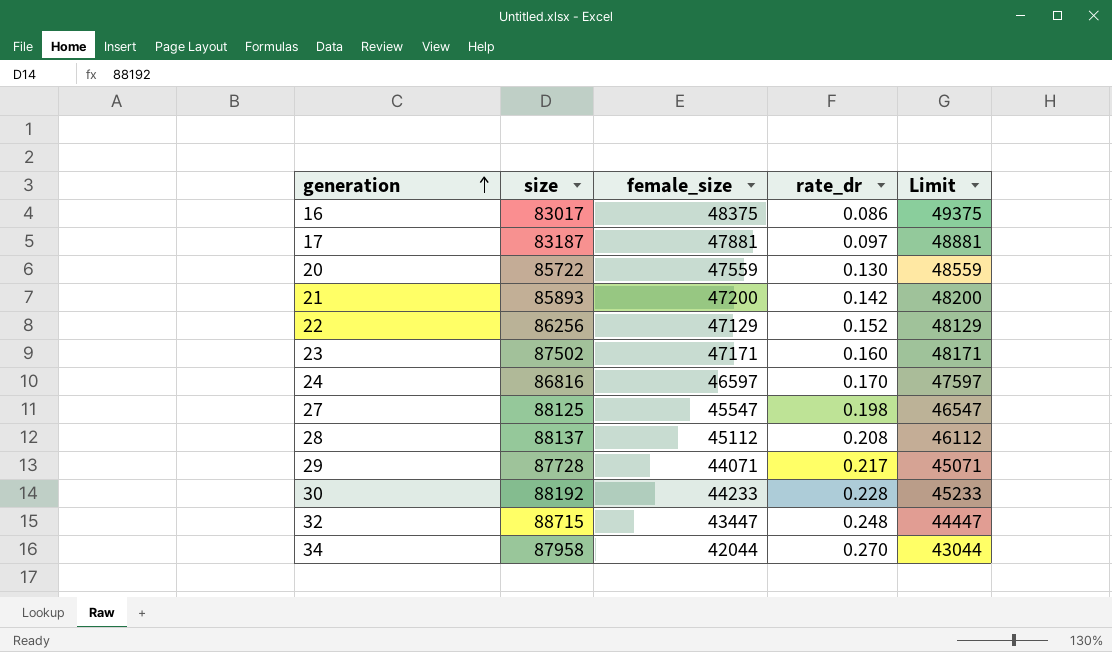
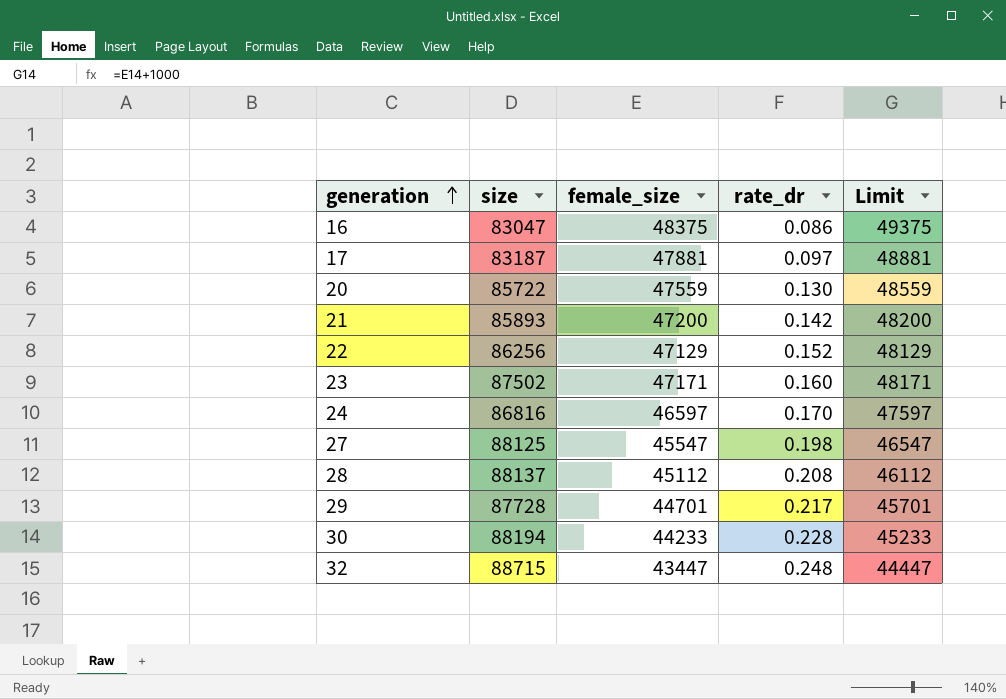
row 34: 87958 | 42044 | 0.270 | 43044 -> none
16 | size: 83017 -> 83047
29 | female_size: 44071 -> 44701
29 | Limit: 45071 -> 45701
30 | size: 88192 -> 88194

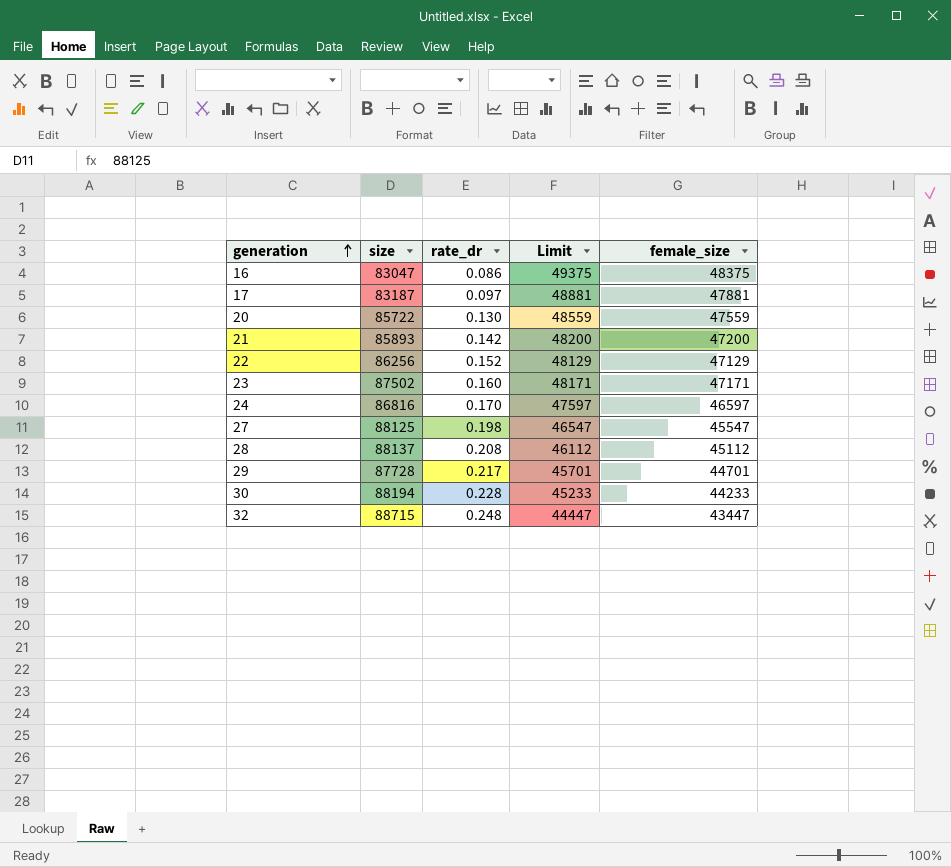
column female_size | position: 3 -> 5

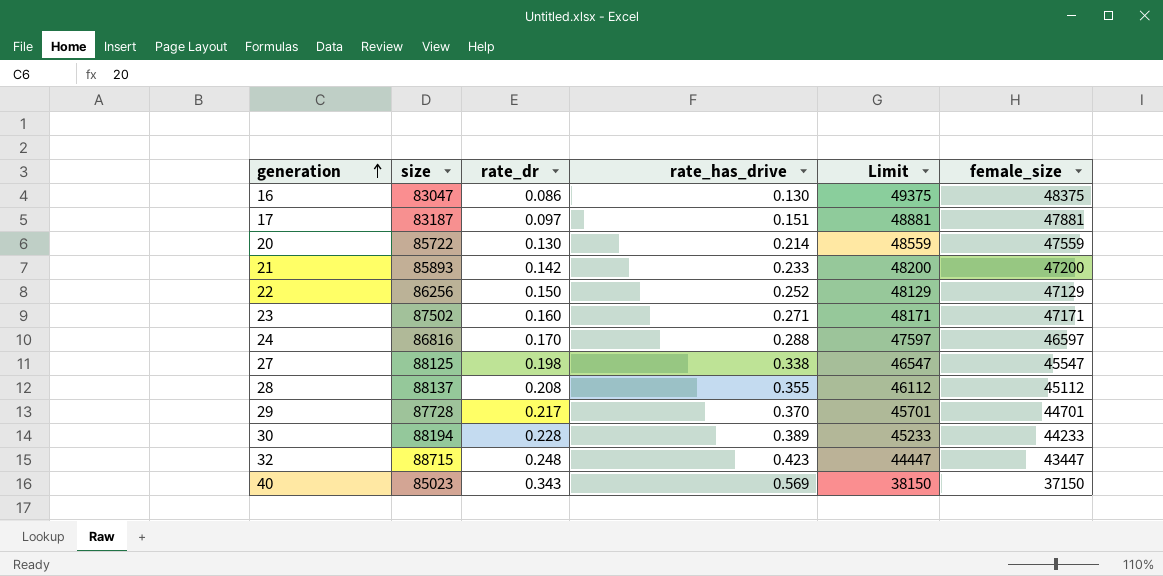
column rate_has_drive | position: none -> 4
22 | rate_dr: 0.152 -> 0.150
row 40: none -> 85023 | 0.343 | 0.569 | 38150 | 37150

